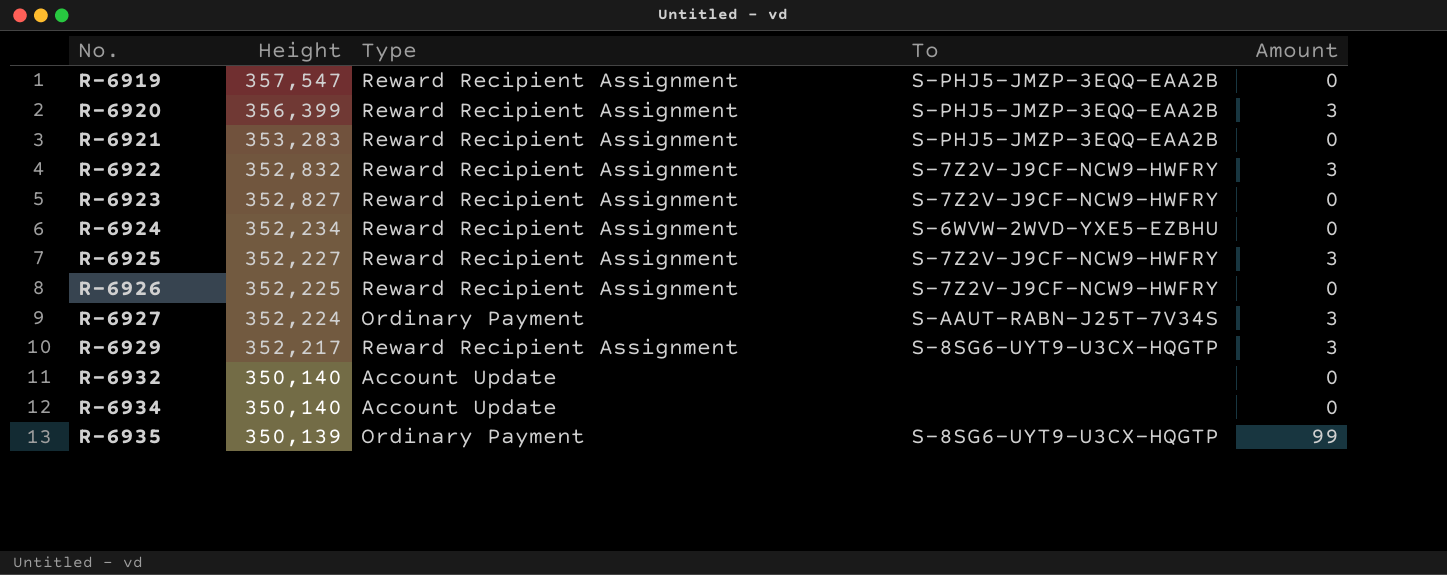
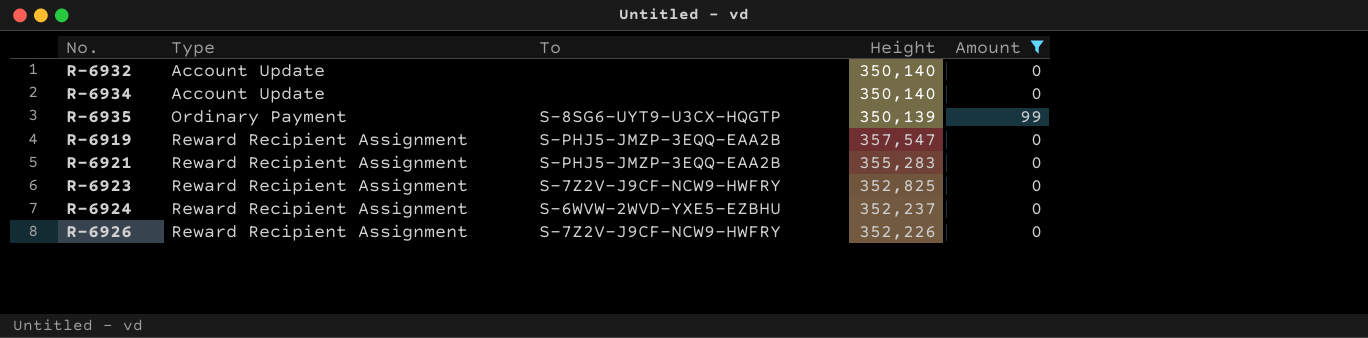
filter: none -> Amount != 3
row order: No. ascending -> Type ascending
column Height | position: 2 -> 4
R-6921 | Height: 353,283 -> 355,283
R-6923 | Height: 352,827 -> 352,825
R-6924 | Height: 352,234 -> 352,237
R-6926 | Height: 352,225 -> 352,226

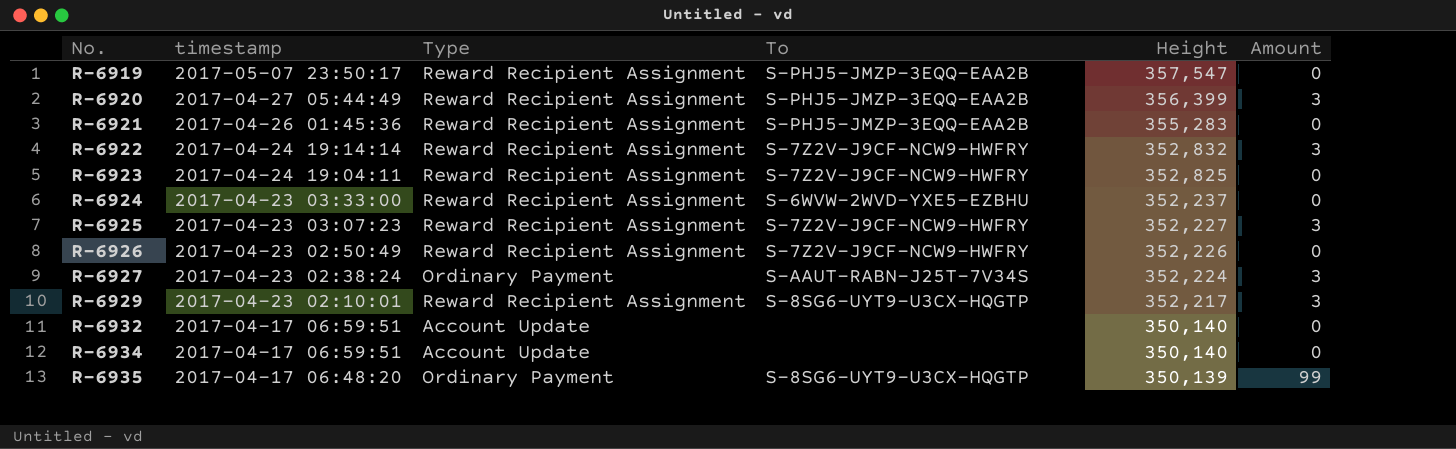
filter: Amount != 3 -> none
row order: Type ascending -> No. ascending
column timestamp | position: none -> 2

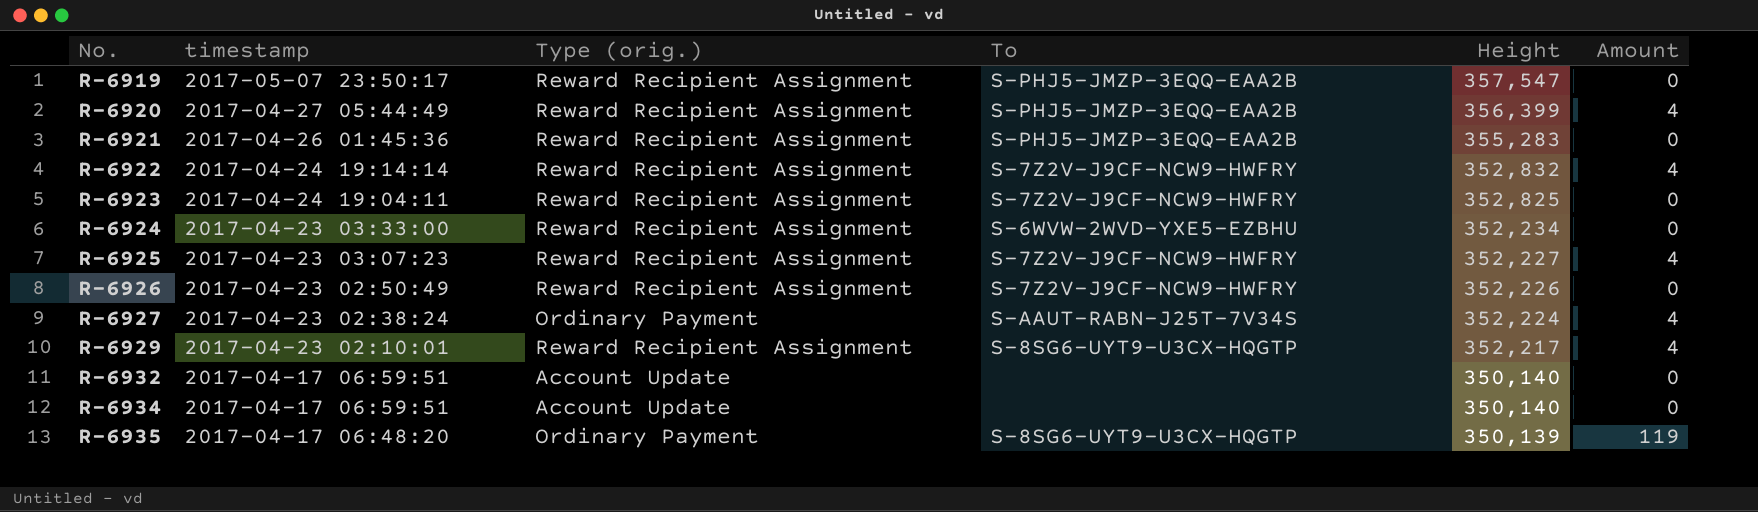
column name: Type -> Type (orig.)
R-6920 | Amount: 3 -> 4
R-6922 | Amount: 3 -> 4
R-6924 | Height: 352,237 -> 352,234
R-6925 | Amount: 3 -> 4
R-6927 | Amount: 3 -> 4
R-6929 | Amount: 3 -> 4
R-6935 | Amount: 99 -> 119

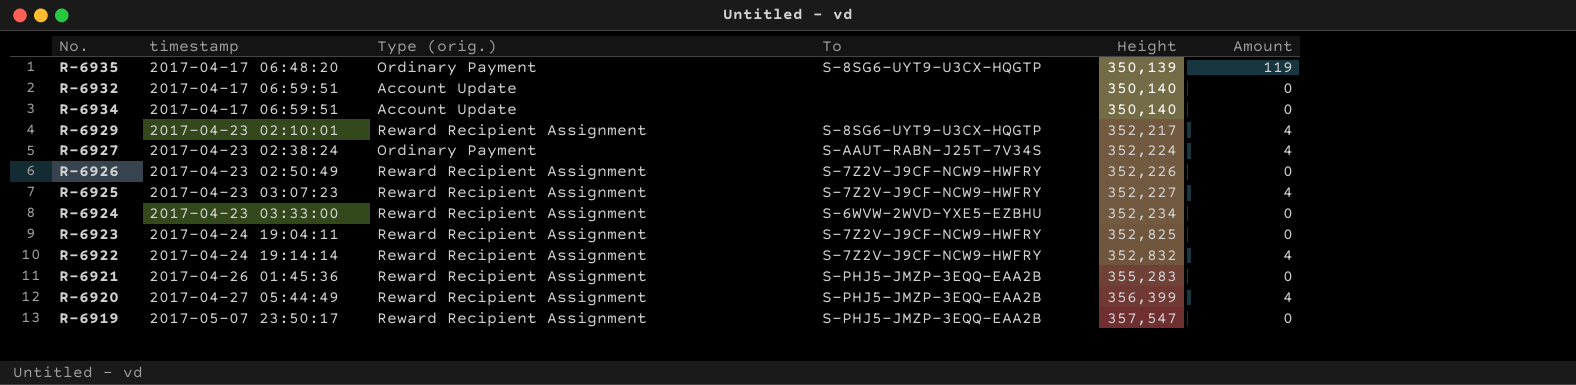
row order: No. ascending -> timestamp ascending

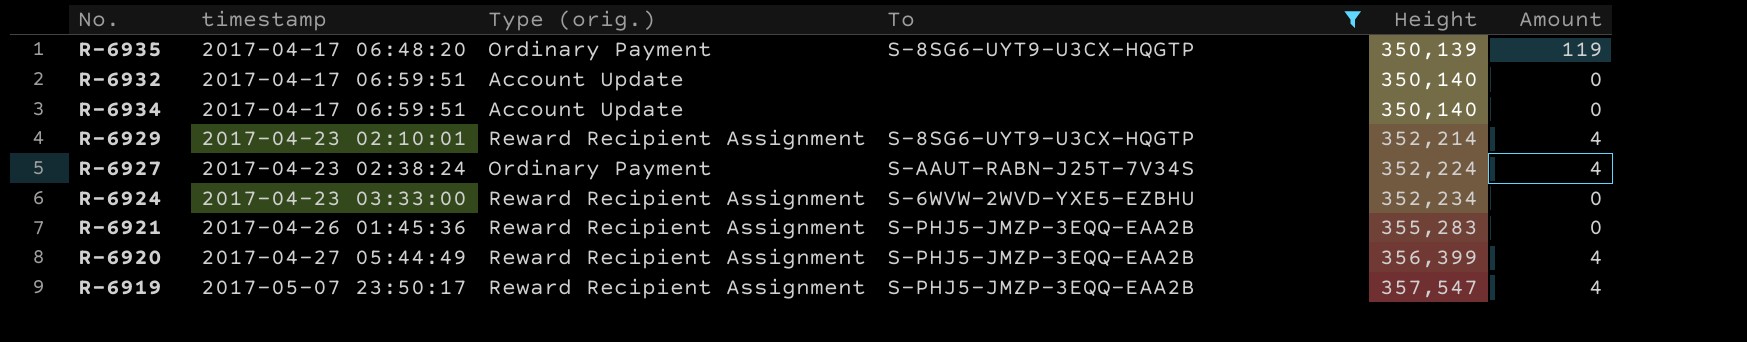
filter: none -> To != S-7Z2V-J9CF-NCW9-HWFRY
R-6929 | Height: 352,217 -> 352,214
R-6919 | Amount: 0 -> 4

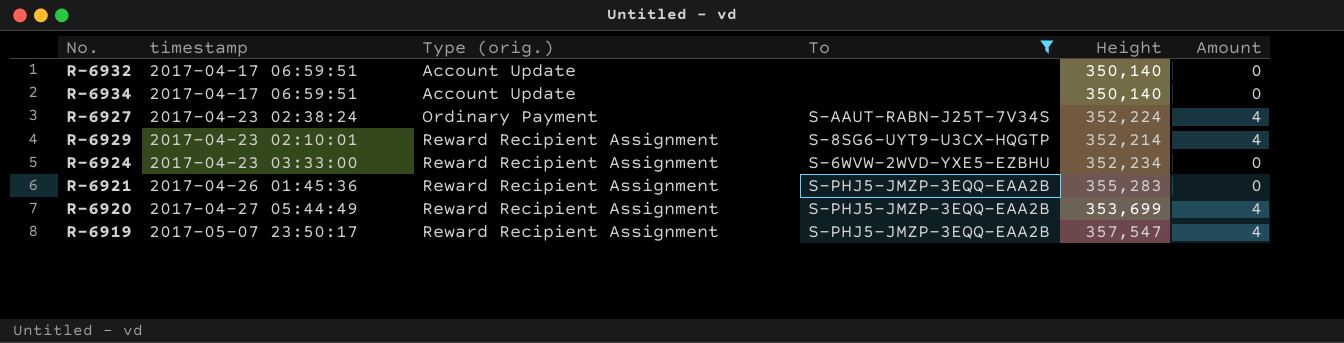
row order: timestamp ascending -> Type (orig.) ascending
row R-6935: 2017-04-17 06:48:20 | Ordinary Payment | S-8SG6-UYT9-U3CX-HQGTP | 350,139 | 119 -> none
R-6920 | Height: 356,399 -> 353,699

